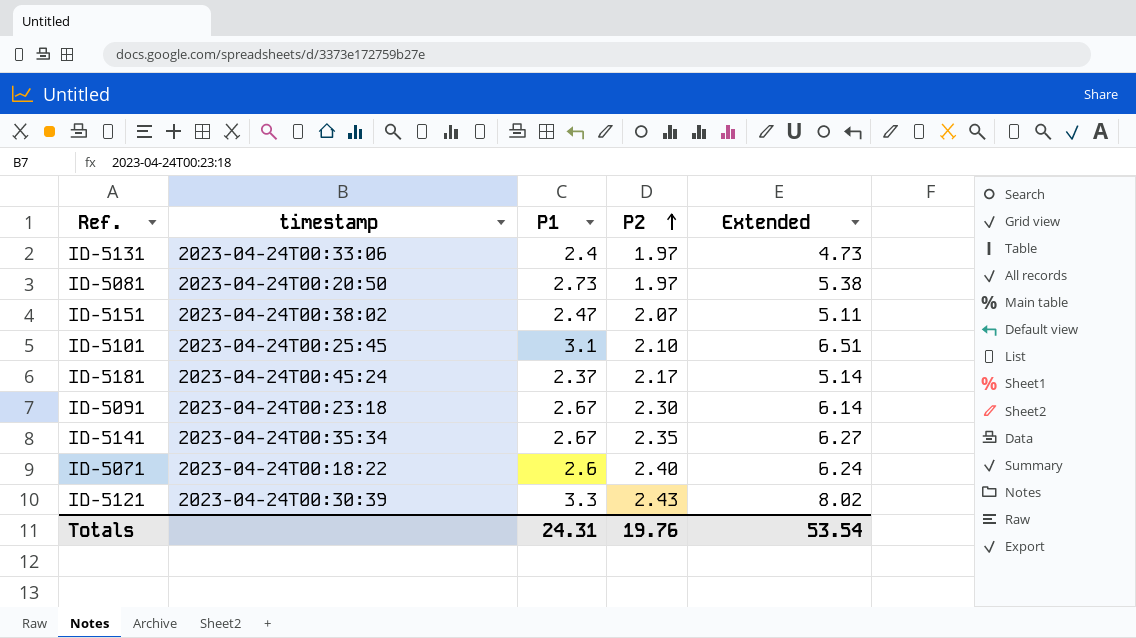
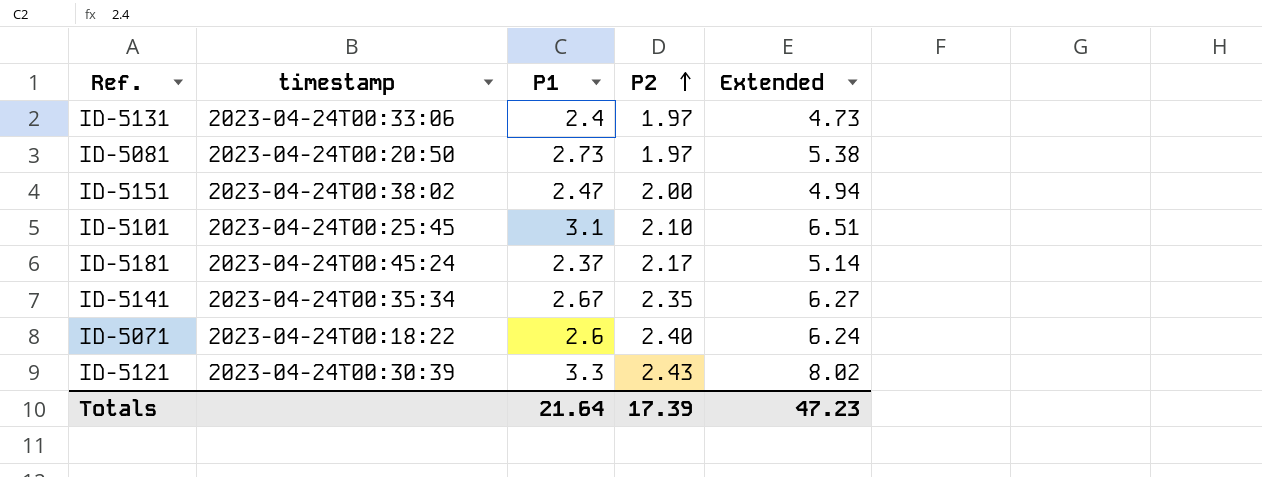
row ID-5091: 2023-04-24T00:23:18 | 2.67 | 2.30 | 6.14 -> none
ID-5151 | P2: 2.07 -> 2.00
ID-5151 | Extended: 5.11 -> 4.94
Totals | P1: 24.31 -> 21.64
Totals | P2: 19.76 -> 17.39
Totals | Extended: 53.54 -> 47.23

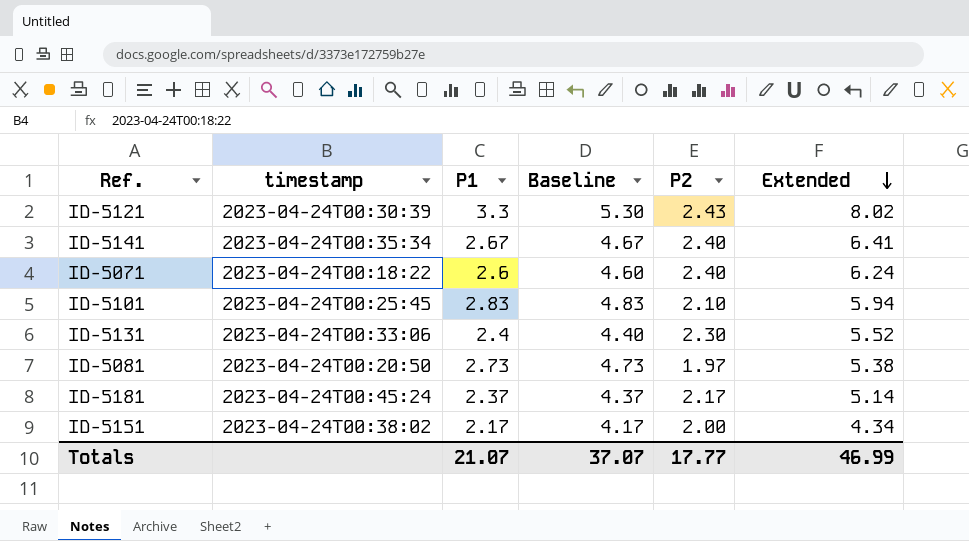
row order: P2 ascending -> Extended descending
column Baseline | formula: none -> [P1] + 2
ID-5141 | P2: 2.35 -> 2.40
ID-5141 | Extended: 6.27 -> 6.41
ID-5101 | P1: 3.1 -> 2.83
ID-5101 | Extended: 6.51 -> 5.94
ID-5131 | P2: 1.97 -> 2.30
ID-5131 | Extended: 4.73 -> 5.52
ID-5151 | P1: 2.47 -> 2.17
ID-5151 | Extended: 4.94 -> 4.34
Totals | P1: 21.64 -> 21.07
Totals | P2: 17.39 -> 17.77
Totals | Extended: 47.23 -> 46.99

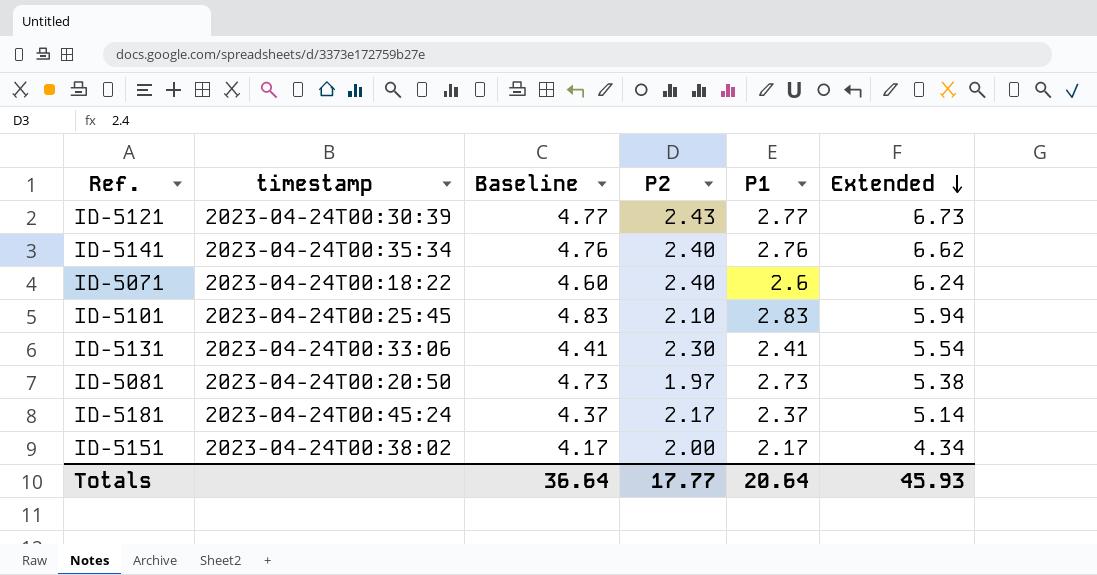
column P1 | position: 3 -> 5
ID-5121 | Baseline: 5.30 -> 4.77
ID-5121 | P1: 3.3 -> 2.77
ID-5121 | Extended: 8.02 -> 6.73
ID-5141 | Baseline: 4.67 -> 4.76
ID-5141 | P1: 2.67 -> 2.76
ID-5141 | Extended: 6.41 -> 6.62
ID-5131 | Baseline: 4.40 -> 4.41
ID-5131 | P1: 2.4 -> 2.41
ID-5131 | Extended: 5.52 -> 5.54
Totals | Baseline: 37.07 -> 36.64
Totals | P1: 21.07 -> 20.64
Totals | Extended: 46.99 -> 45.93

